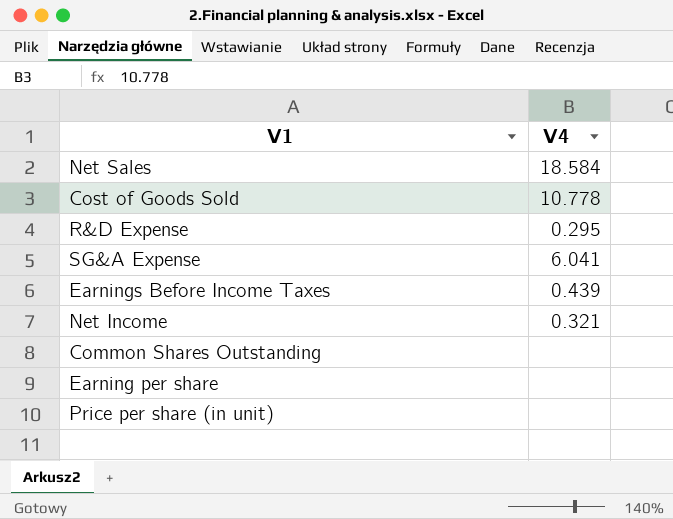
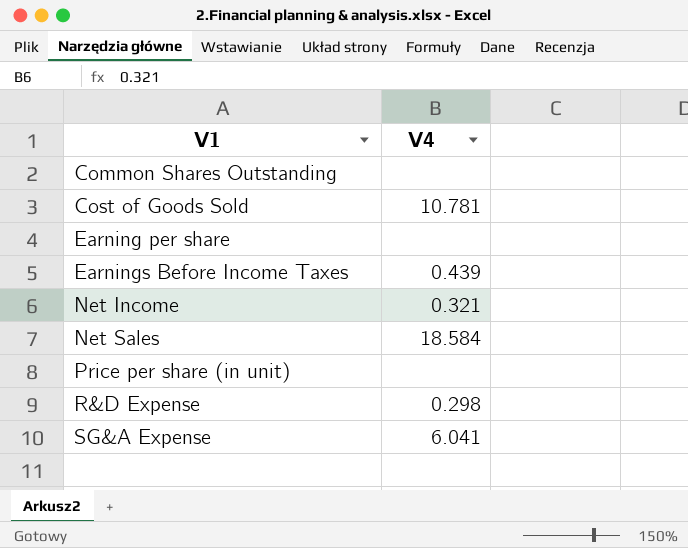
row order: none -> V1 ascending
Cost of Goods Sold | V4: 10.778 -> 10.781
R&D Expense | V4: 0.295 -> 0.298

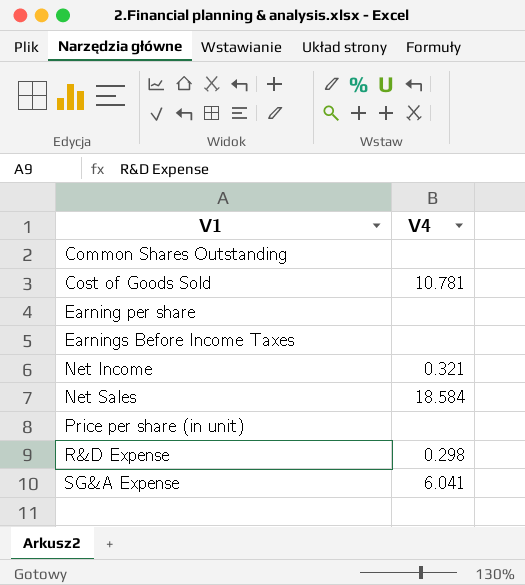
Earnings Before Income Taxes | V4: 0.439 -> none

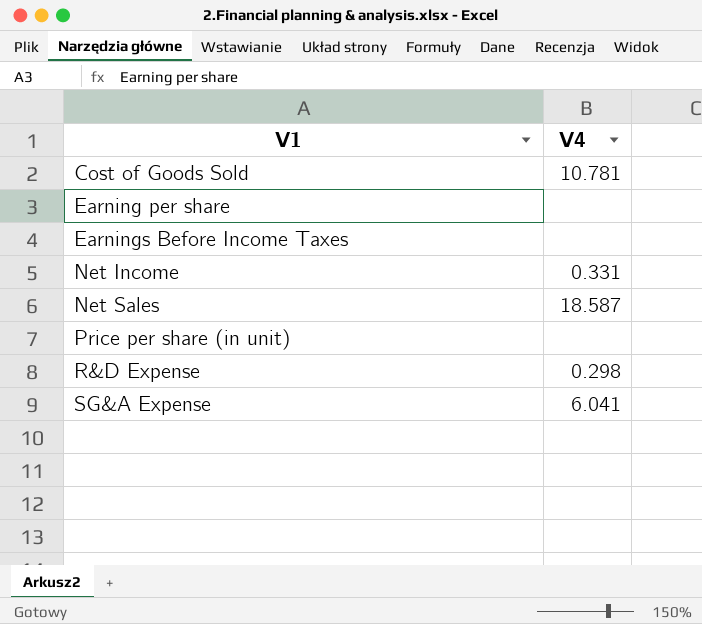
row Common Shares Outstanding: none -> none
Net Income | V4: 0.321 -> 0.331
Net Sales | V4: 18.584 -> 18.587

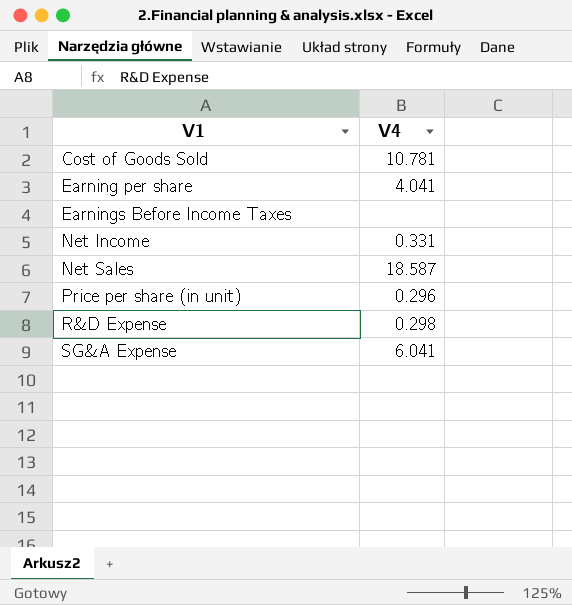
Earning per share | V4: none -> 4.041
Price per share (in unit) | V4: none -> 0.296

